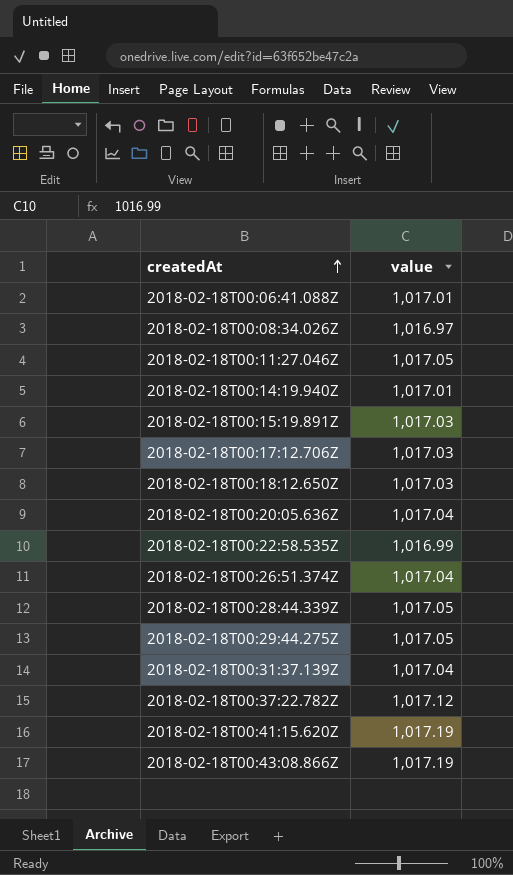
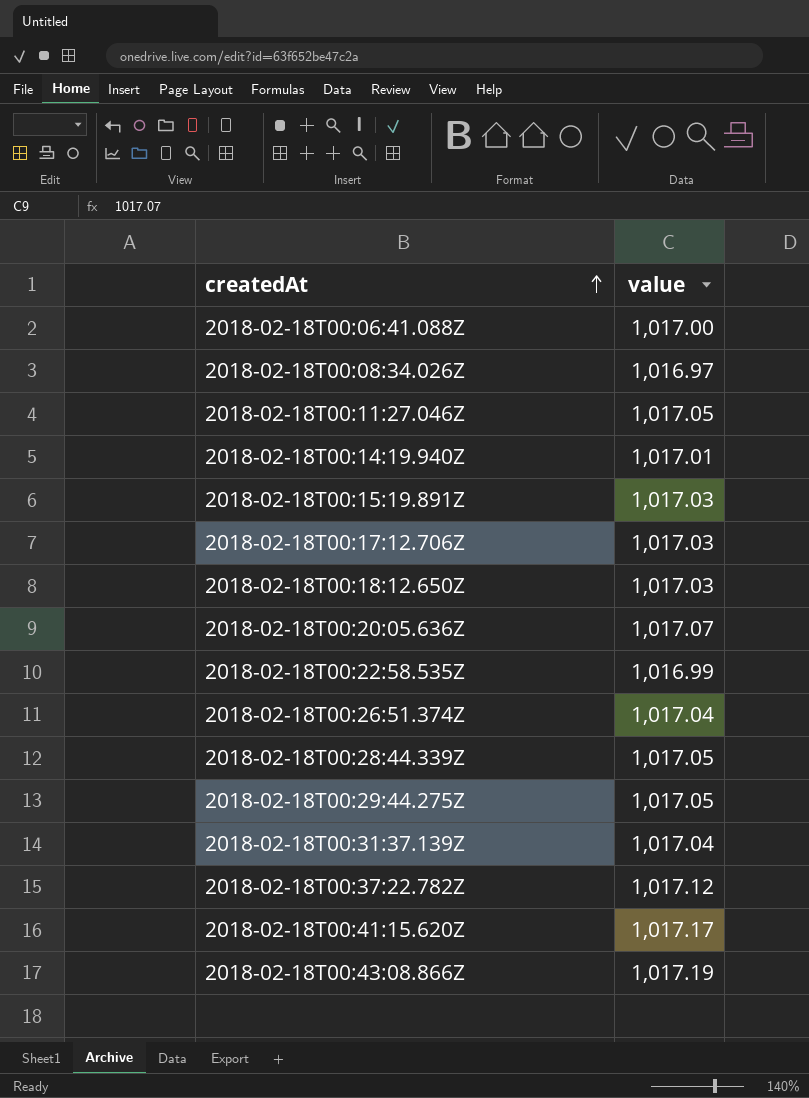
2018-02-18T00:06:41.088Z | value: 1,017.01 -> 1,017.00
2018-02-18T00:20:05.636Z | value: 1,017.04 -> 1,017.07
2018-02-18T00:41:15.620Z | value: 1,017.19 -> 1,017.17

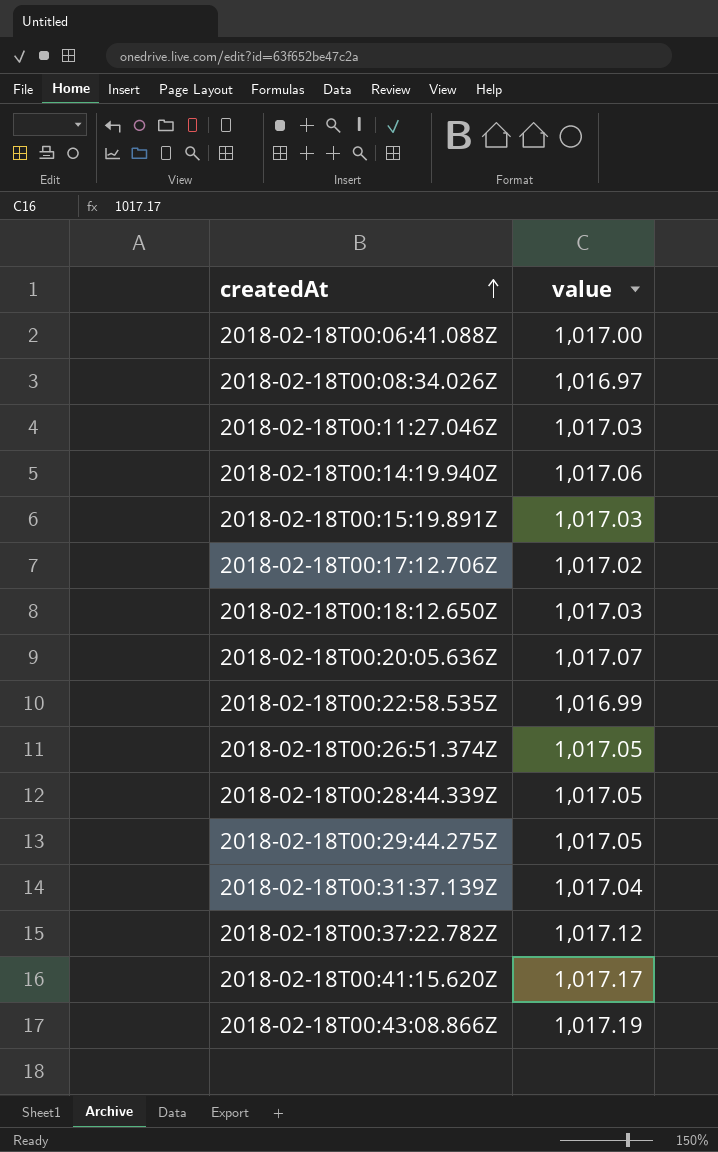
2018-02-18T00:11:27.046Z | value: 1,017.05 -> 1,017.03
2018-02-18T00:14:19.940Z | value: 1,017.01 -> 1,017.06
2018-02-18T00:17:12.706Z | value: 1,017.03 -> 1,017.02
2018-02-18T00:26:51.374Z | value: 1,017.04 -> 1,017.05

